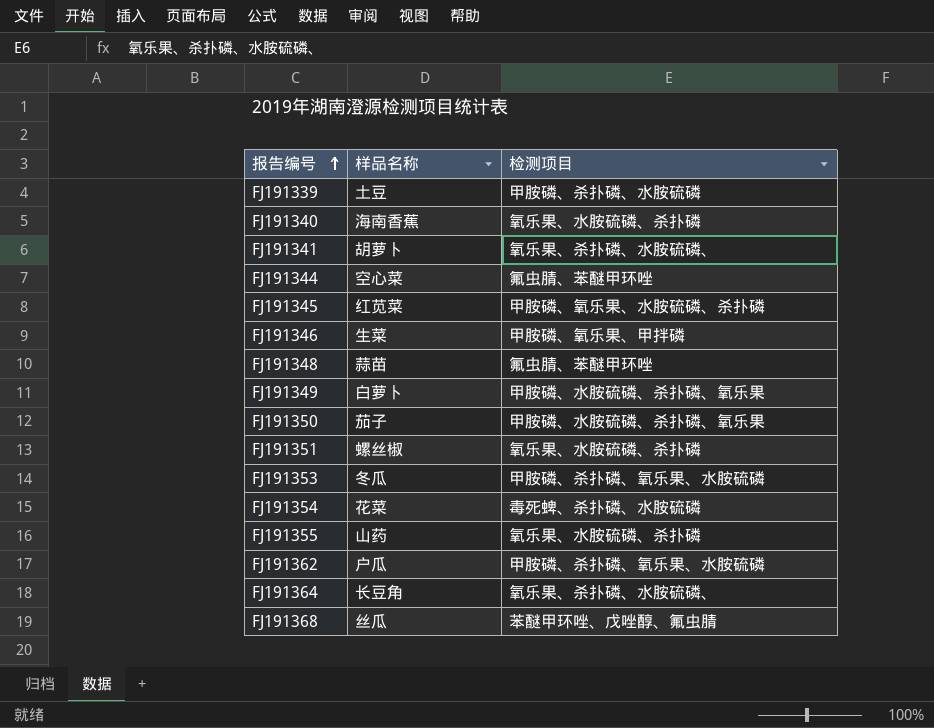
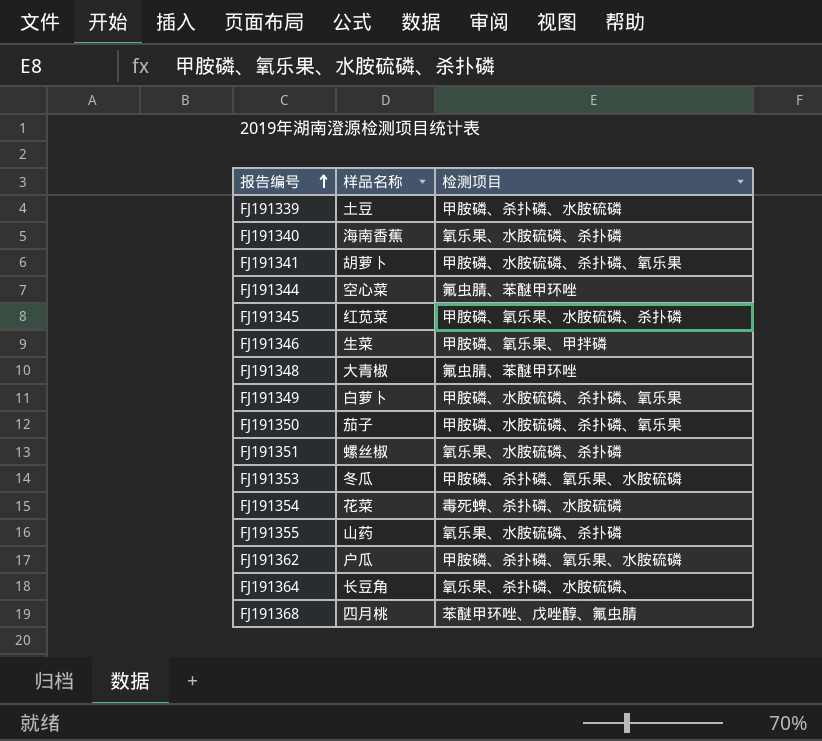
FJ191341 | 检测项目: 氧乐果、杀扑磷、水胺硫磷、 -> 甲胺磷、水胺硫磷、杀扑磷、氧乐果
FJ191348 | 样品名称: 蒜苗 -> 大青椒
FJ191368 | 样品名称: 丝瓜 -> 四月桃

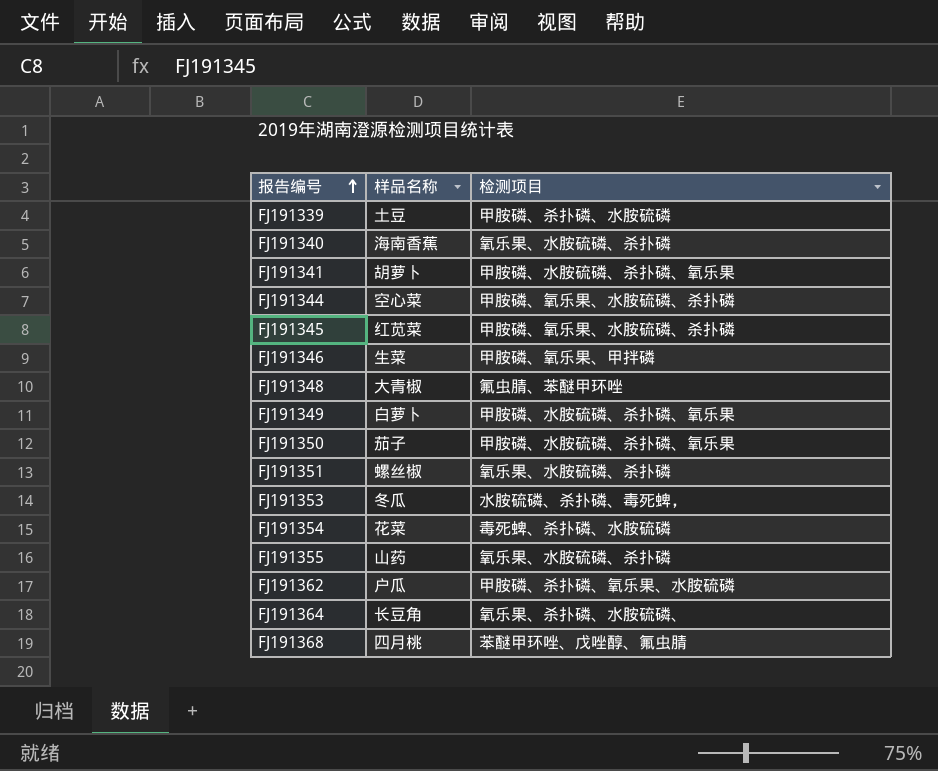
FJ191344 | 检测项目: 氟虫腈、苯醚甲环唑 -> 甲胺磷、氧乐果、水胺硫磷、杀扑磷
FJ191353 | 检测项目: 甲胺磷、杀扑磷、氧乐果、水胺硫磷 -> 水胺硫磷、杀扑磷、毒死蜱，

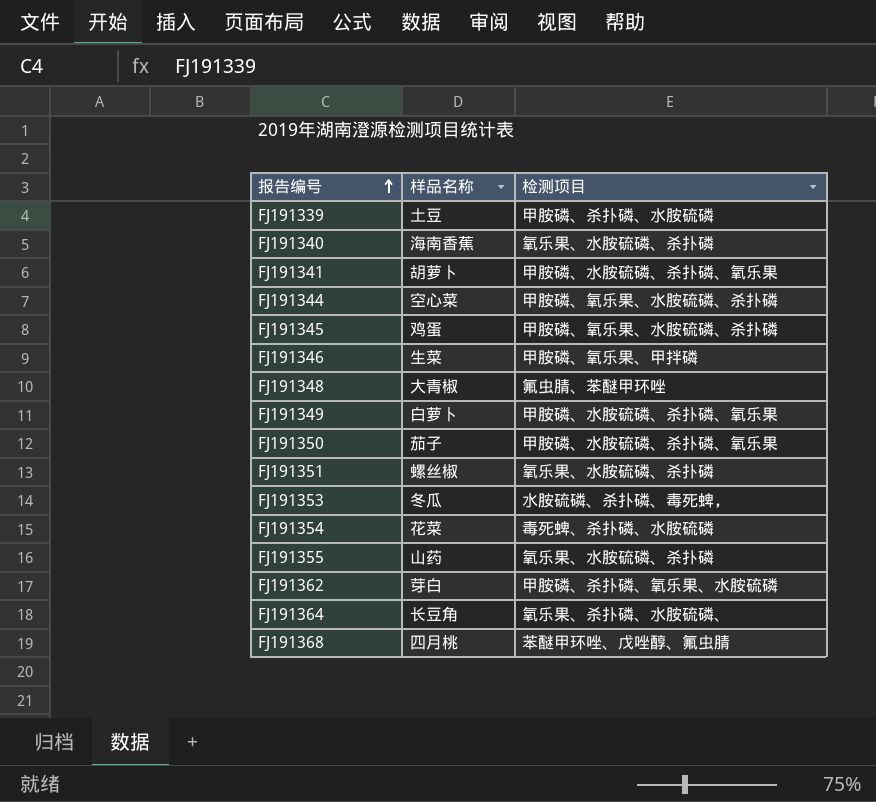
FJ191345 | 样品名称: 红苋菜 -> 鸡蛋
FJ191362 | 样品名称: 户瓜 -> 芽白

